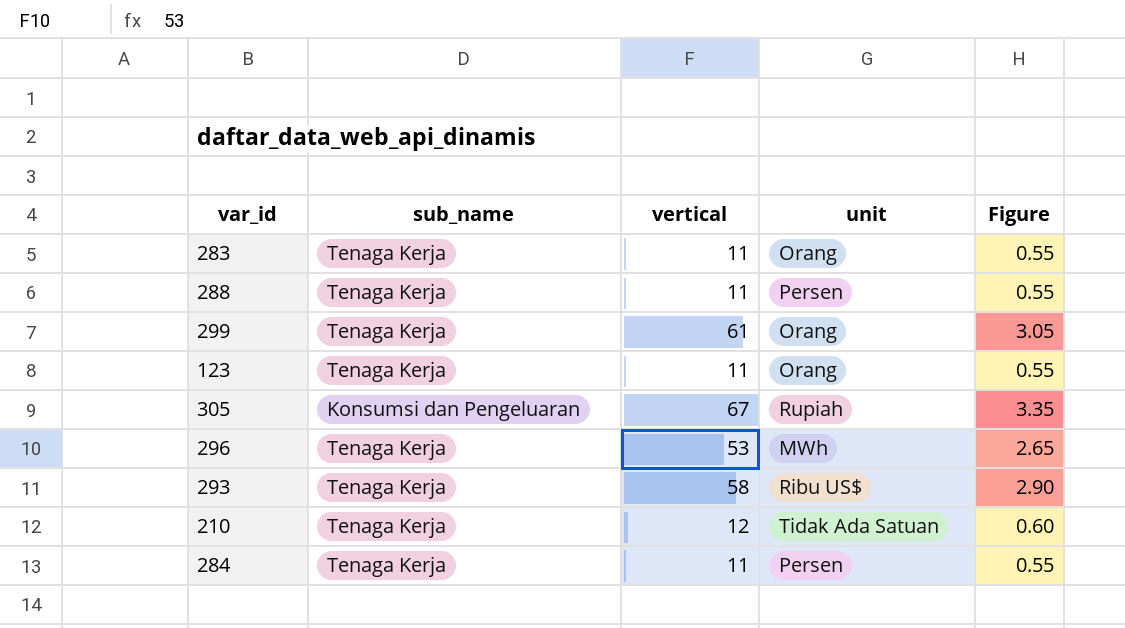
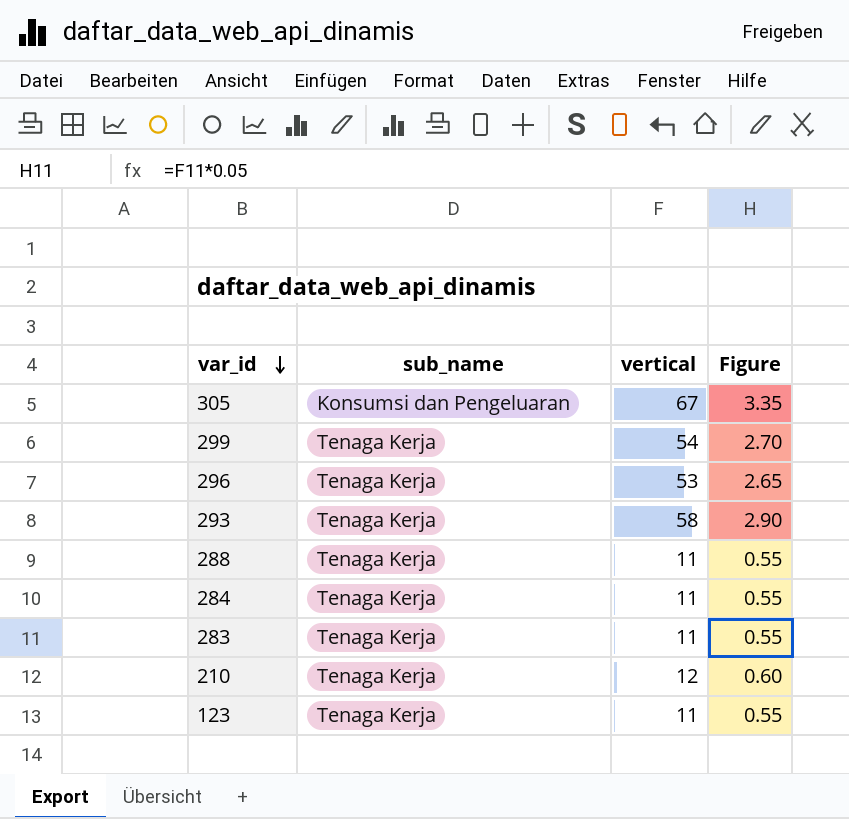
row order: none -> var_id descending
column unit | position: 4 -> none
299 | vertical: 61 -> 54
299 | Figure: 3.05 -> 2.70

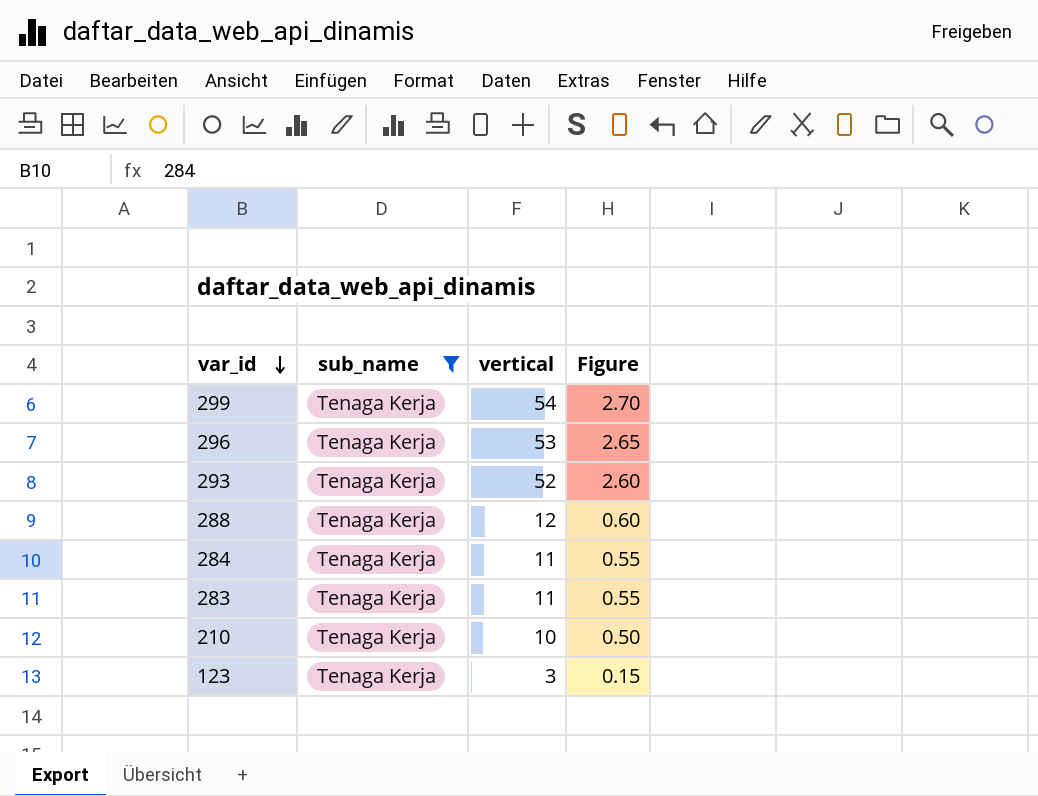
filter: none -> sub_name = Tenaga Kerja
293 | vertical: 58 -> 52
293 | Figure: 2.90 -> 2.60
288 | vertical: 11 -> 12
288 | Figure: 0.55 -> 0.60
210 | vertical: 12 -> 10
210 | Figure: 0.60 -> 0.50
123 | vertical: 11 -> 3
123 | Figure: 0.55 -> 0.15

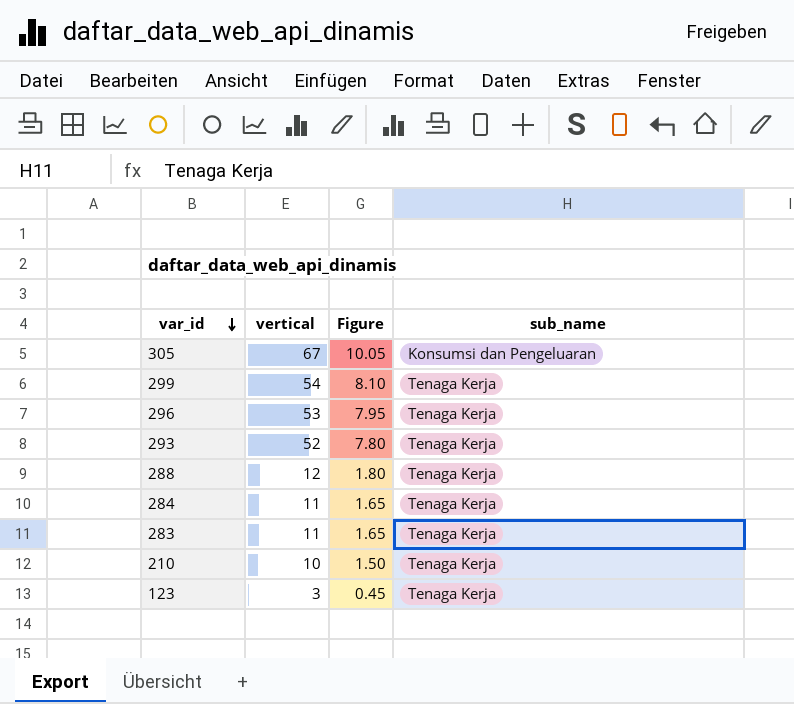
filter: sub_name = Tenaga Kerja -> none
column Figure | formula: [vertical] * 0.05 -> [vertical] * 0.15
column sub_name | position: 2 -> 4

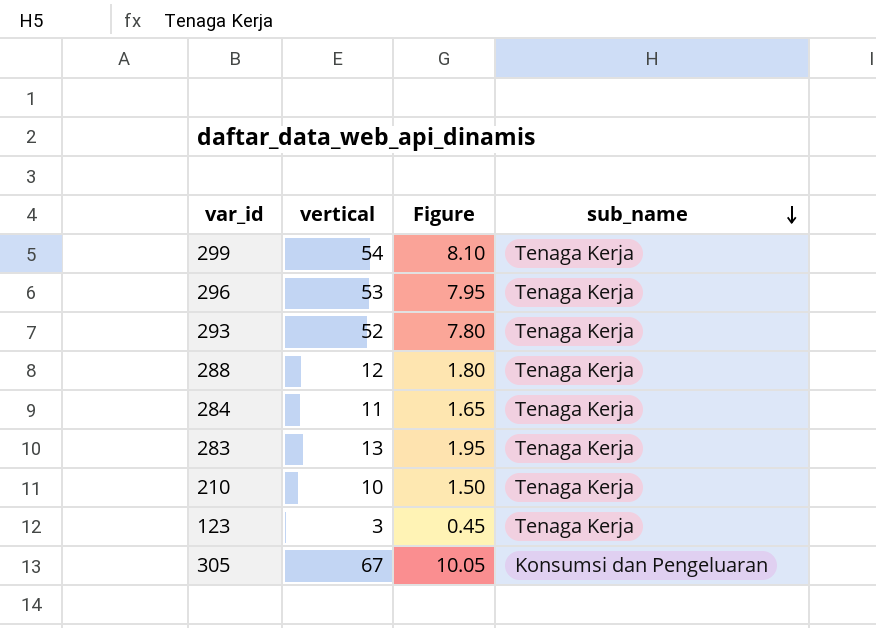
row order: var_id descending -> sub_name descending
283 | vertical: 11 -> 13
283 | Figure: 1.65 -> 1.95

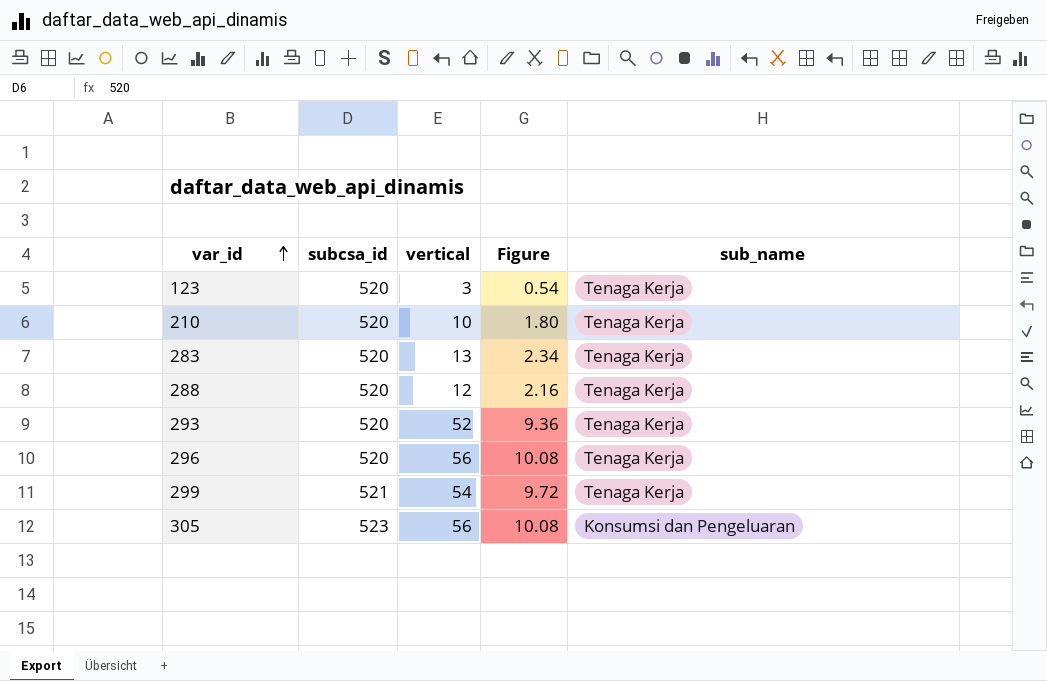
row order: sub_name descending -> var_id ascending
column subcsa_id | position: none -> 2
column Figure | formula: [vertical] * 0.15 -> [vertical] * 0.18
row 284: 11 | 1.65 | Tenaga Kerja -> none
296 | vertical: 53 -> 56
305 | vertical: 67 -> 56

